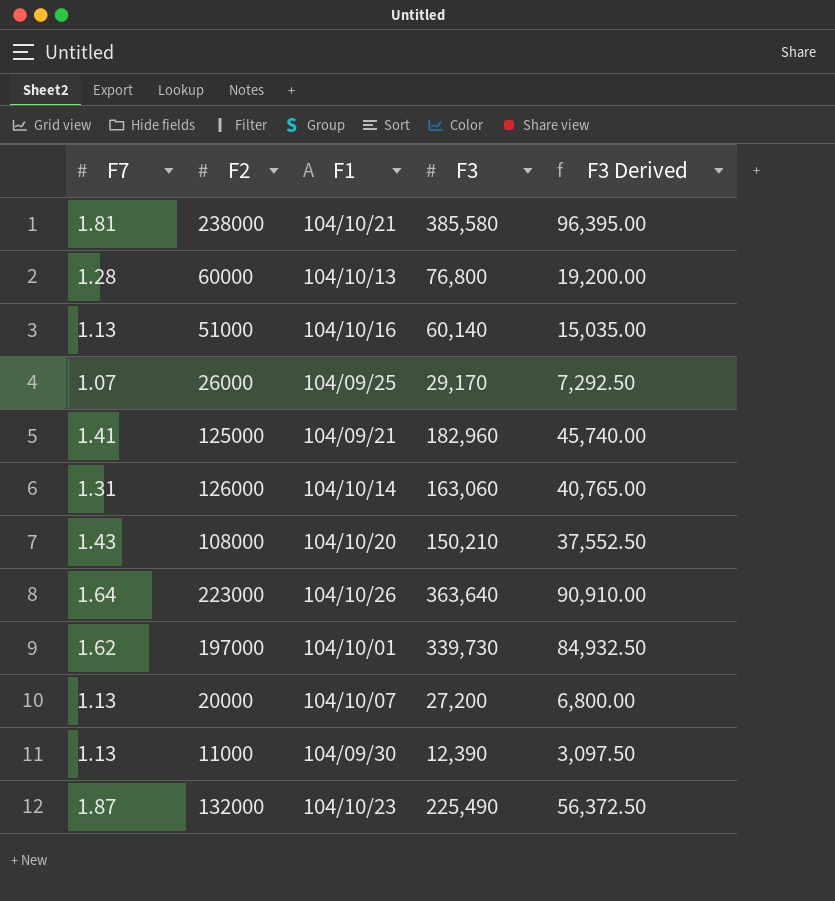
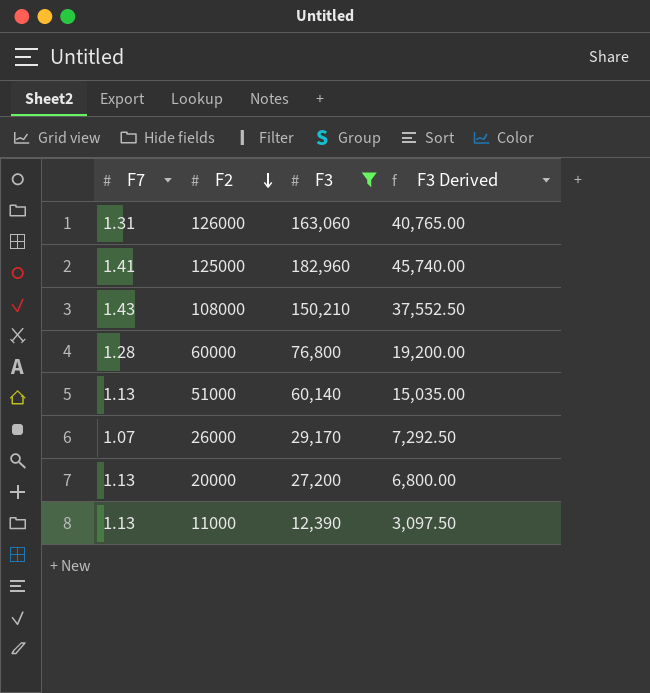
filter: none -> F3 <= 182,960
row order: none -> F2 descending
column F1 | position: 3 -> none

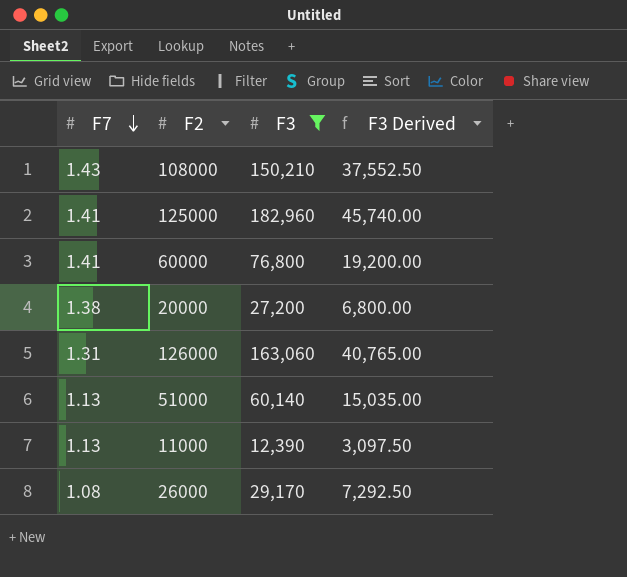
row order: F2 descending -> F7 descending
60000 | F7: 1.28 -> 1.41
20000 | F7: 1.13 -> 1.38
26000 | F7: 1.07 -> 1.08

